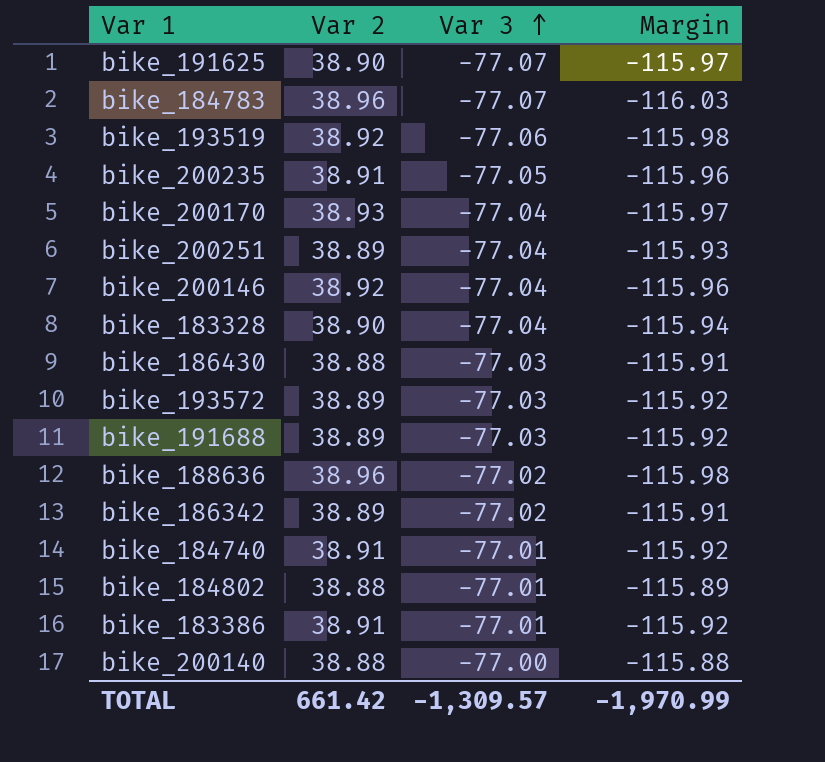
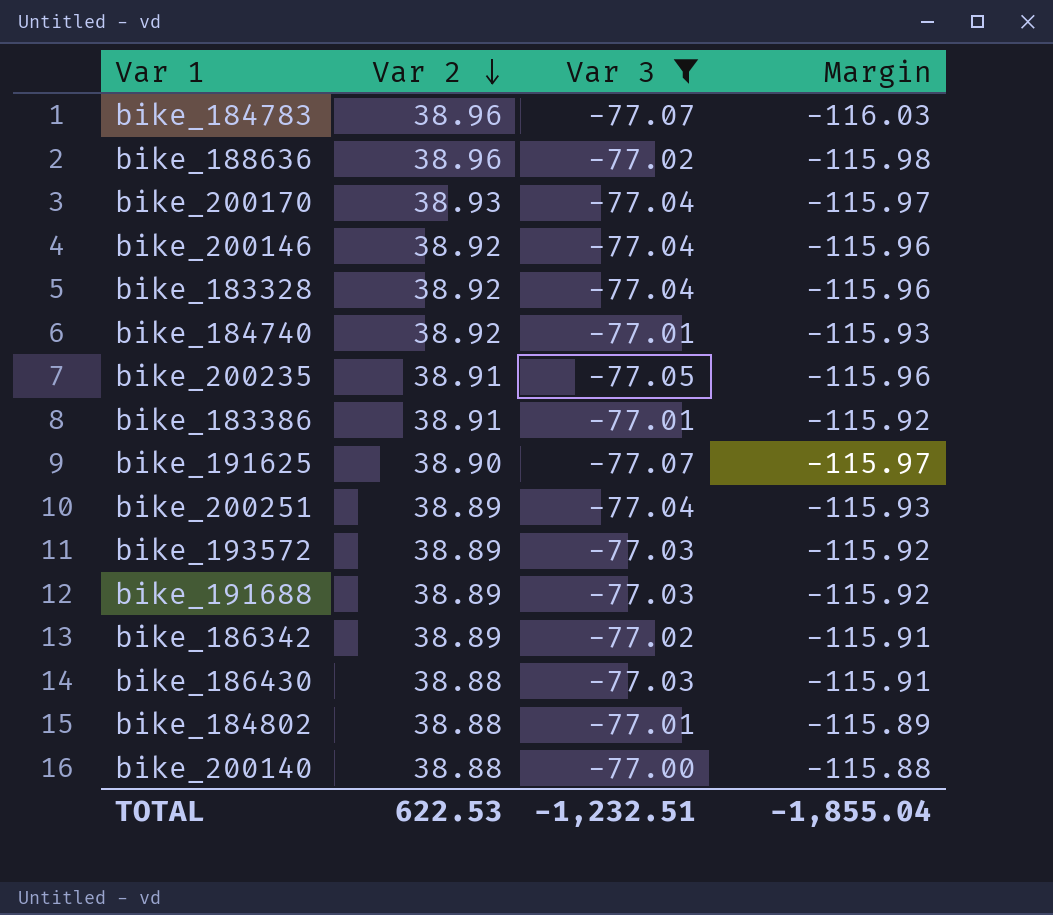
filter: none -> Var 3 != -77.06
row order: Var 3 ascending -> Var 2 descending
bike_183328 | Var 2: 38.90 -> 38.92
bike_183328 | Margin: -115.94 -> -115.96
bike_184740 | Var 2: 38.91 -> 38.92
bike_184740 | Margin: -115.92 -> -115.93
TOTAL | Var 2: 661.42 -> 622.53
TOTAL | Var 3: -1,309.57 -> -1,232.51
TOTAL | Margin: -1,970.99 -> -1,855.04

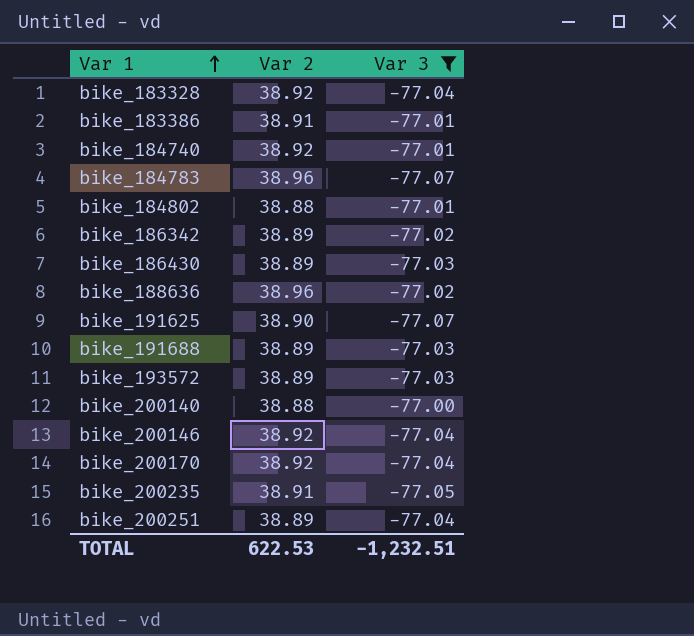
row order: Var 2 descending -> Var 1 ascending
column Margin | formula: [Var 3] - [Var 2] -> none
bike_186430 | Var 2: 38.88 -> 38.89
bike_200170 | Var 2: 38.93 -> 38.92

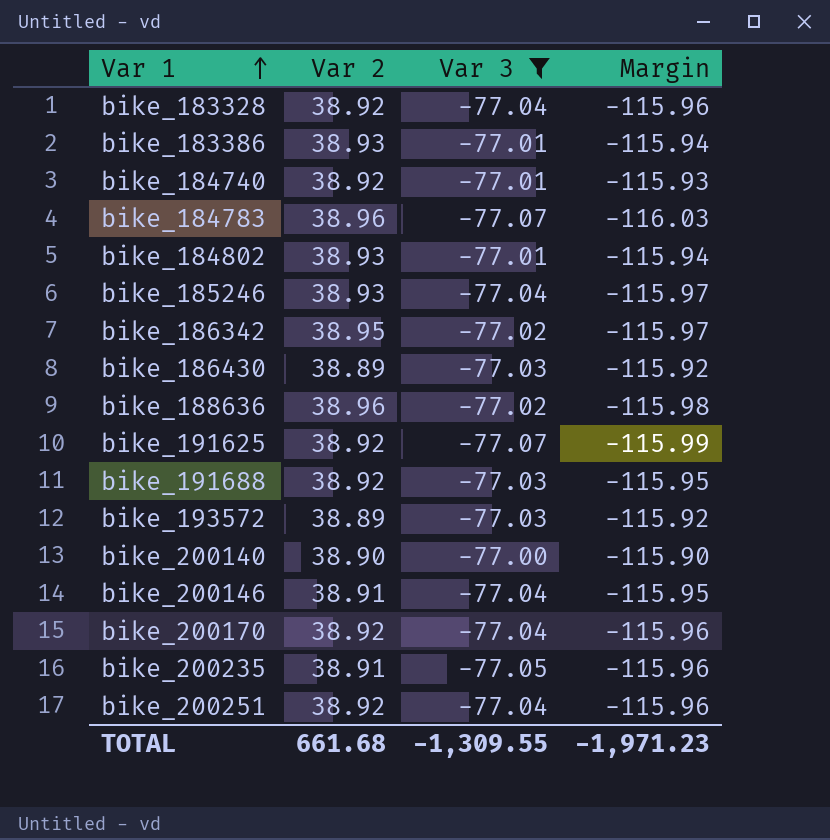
column Margin | formula: none -> [Var 3] - [Var 2]
bike_183386 | Var 2: 38.91 -> 38.93
bike_184802 | Var 2: 38.88 -> 38.93
row bike_185246: none -> 38.93 | -77.04 | -115.97
bike_186342 | Var 2: 38.89 -> 38.95
bike_191625 | Var 2: 38.90 -> 38.92
bike_191688 | Var 2: 38.89 -> 38.92
bike_200140 | Var 2: 38.88 -> 38.90
bike_200146 | Var 2: 38.92 -> 38.91
bike_200251 | Var 2: 38.89 -> 38.92
TOTAL | Var 2: 622.53 -> 661.68
TOTAL | Var 3: -1,232.51 -> -1,309.55

